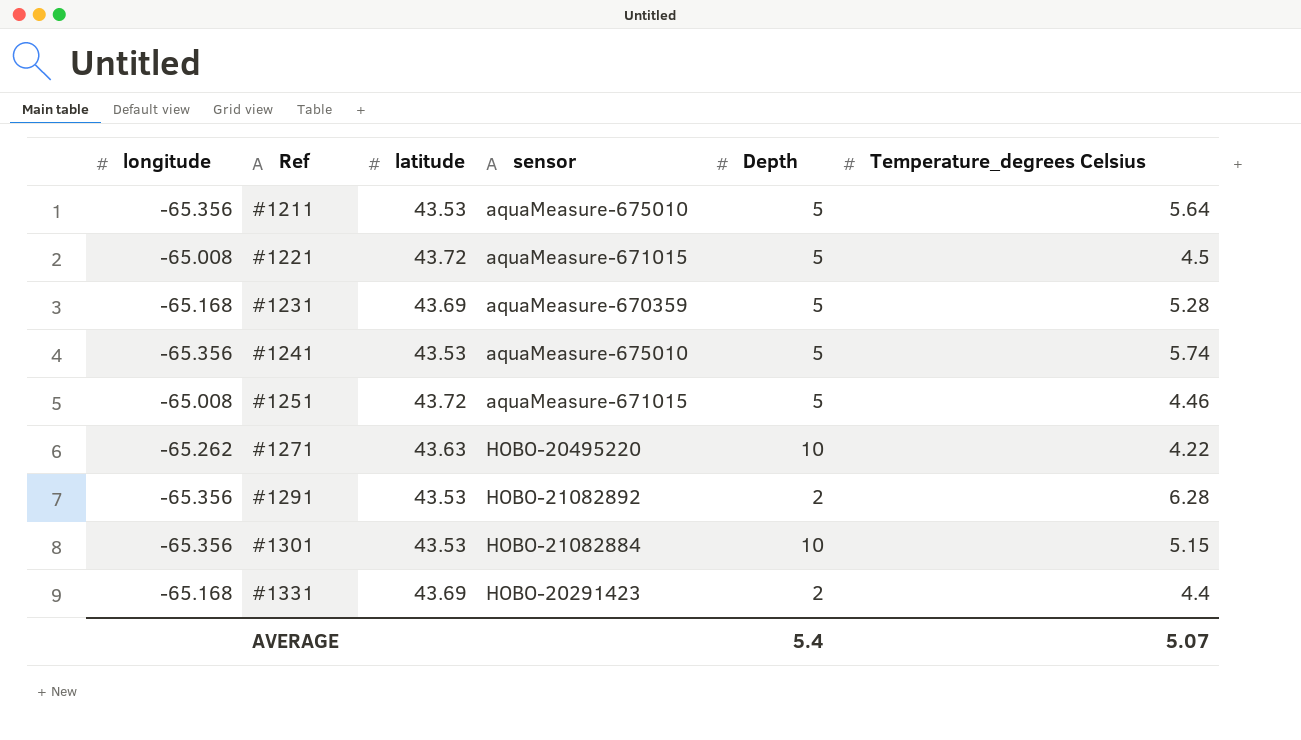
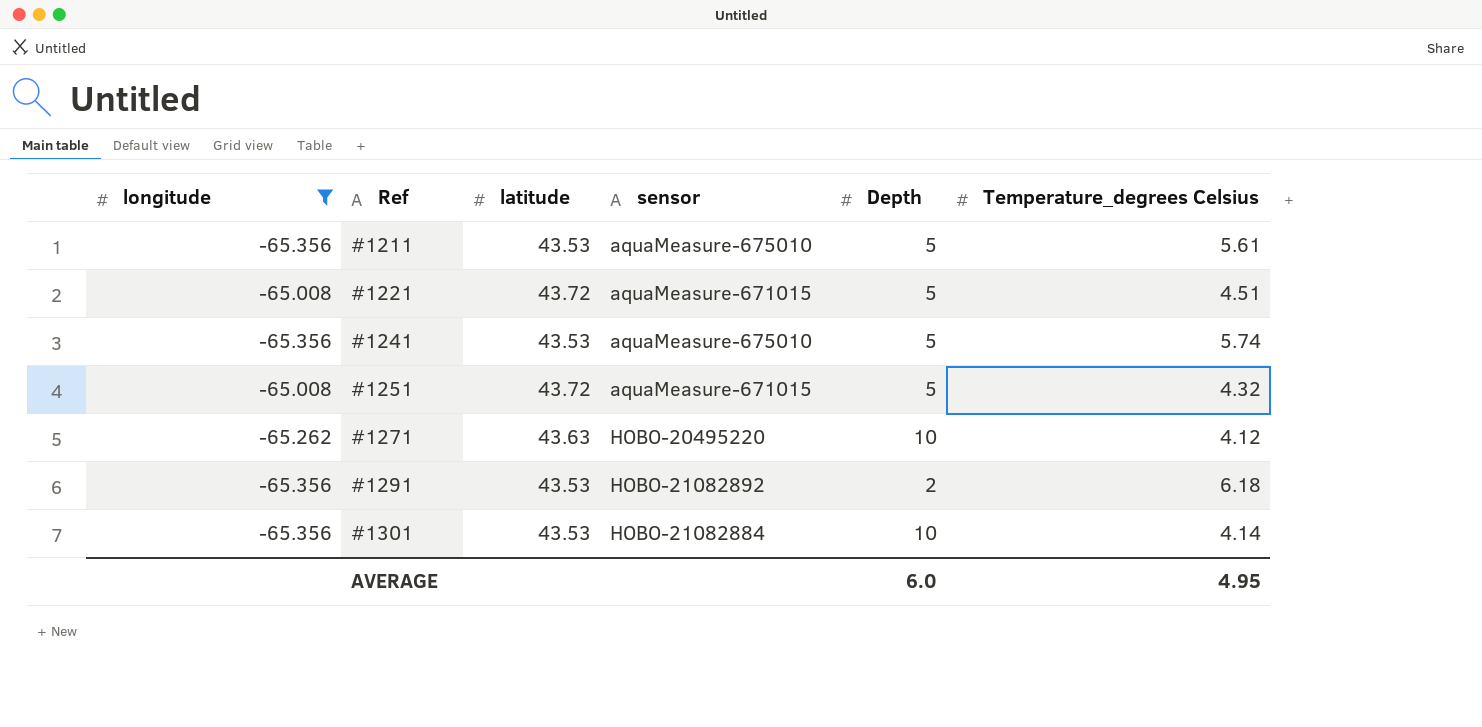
filter: none -> longitude != -65.168
#1211 | Temperature_degrees Celsius: 5.64 -> 5.61
#1221 | Temperature_degrees Celsius: 4.5 -> 4.51
#1251 | Temperature_degrees Celsius: 4.46 -> 4.32
#1271 | Temperature_degrees Celsius: 4.22 -> 4.12
#1291 | Temperature_degrees Celsius: 6.28 -> 6.18
#1301 | Temperature_degrees Celsius: 5.15 -> 4.14
AVERAGE | Depth: 5.4 -> 6.0
AVERAGE | Temperature_degrees Celsius: 5.07 -> 4.95

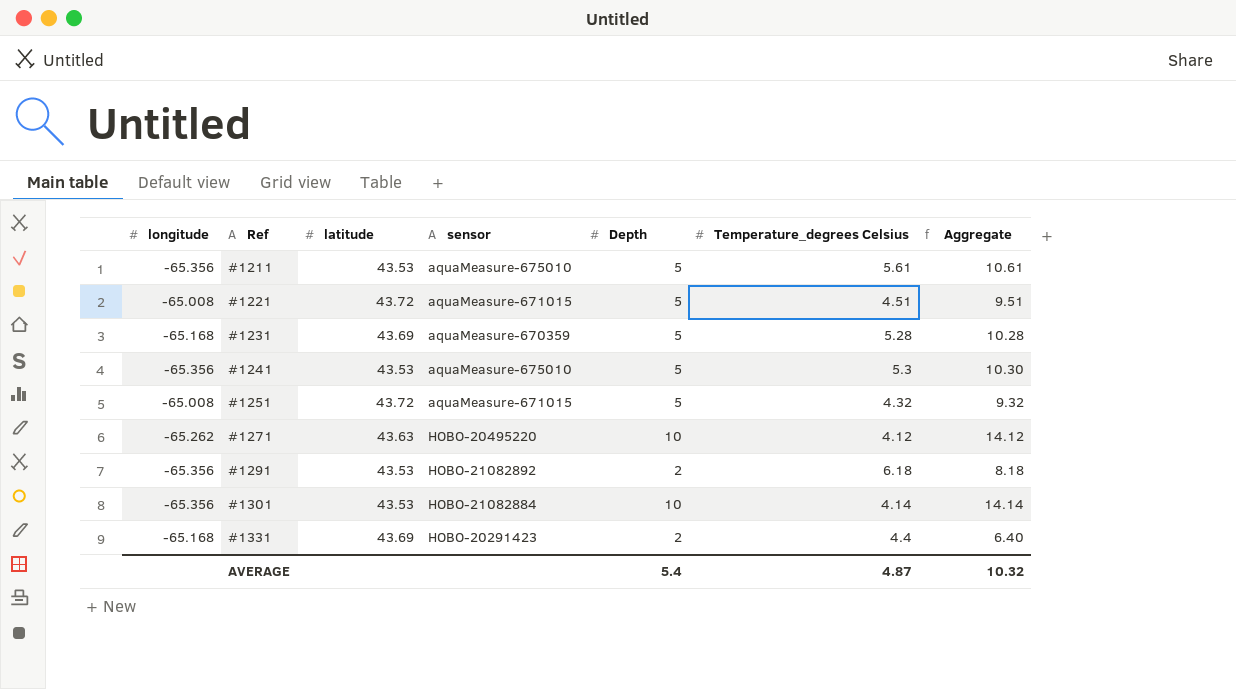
filter: longitude != -65.168 -> none
column Aggregate | formula: none -> [Depth] + [Temperature_degrees Celsius]
#1241 | Temperature_degrees Celsius: 5.74 -> 5.3
AVERAGE | Depth: 6.0 -> 5.4
AVERAGE | Temperature_degrees Celsius: 4.95 -> 4.87

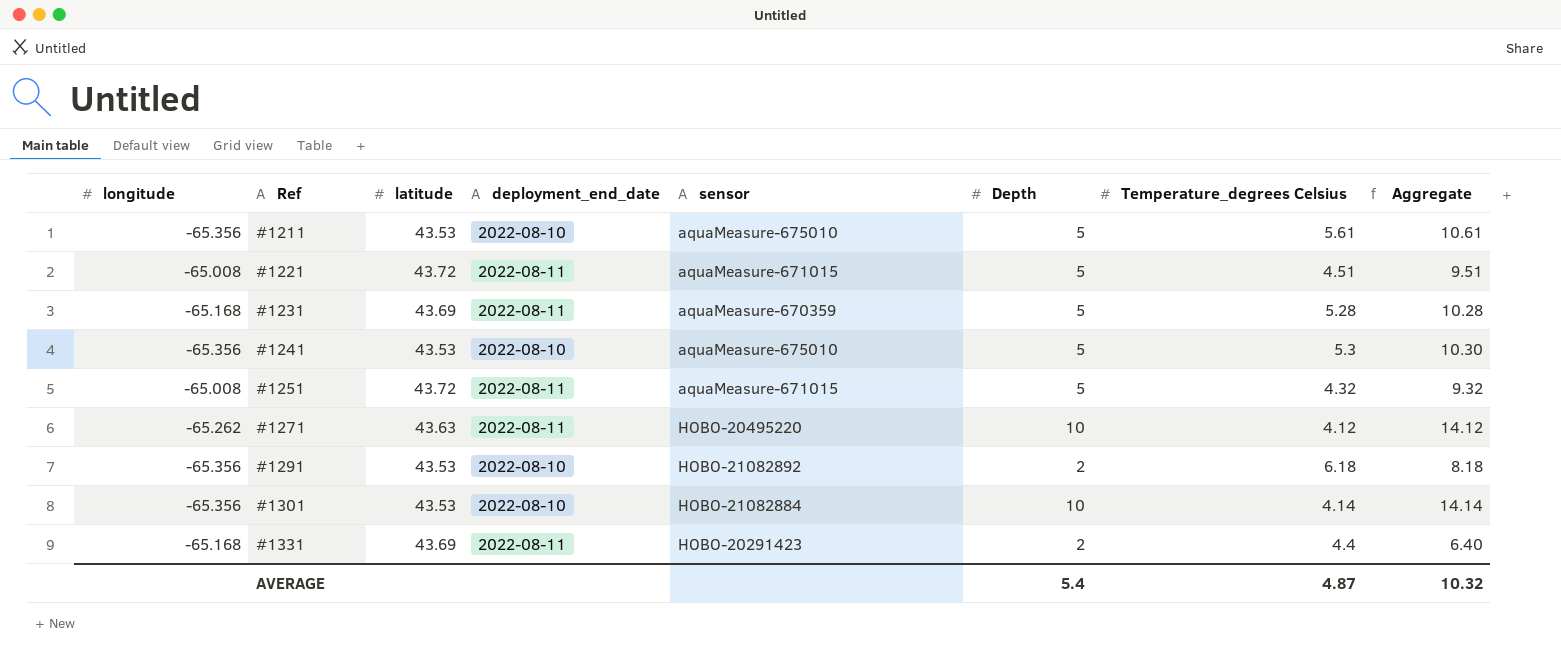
column deployment_end_date | position: none -> 4

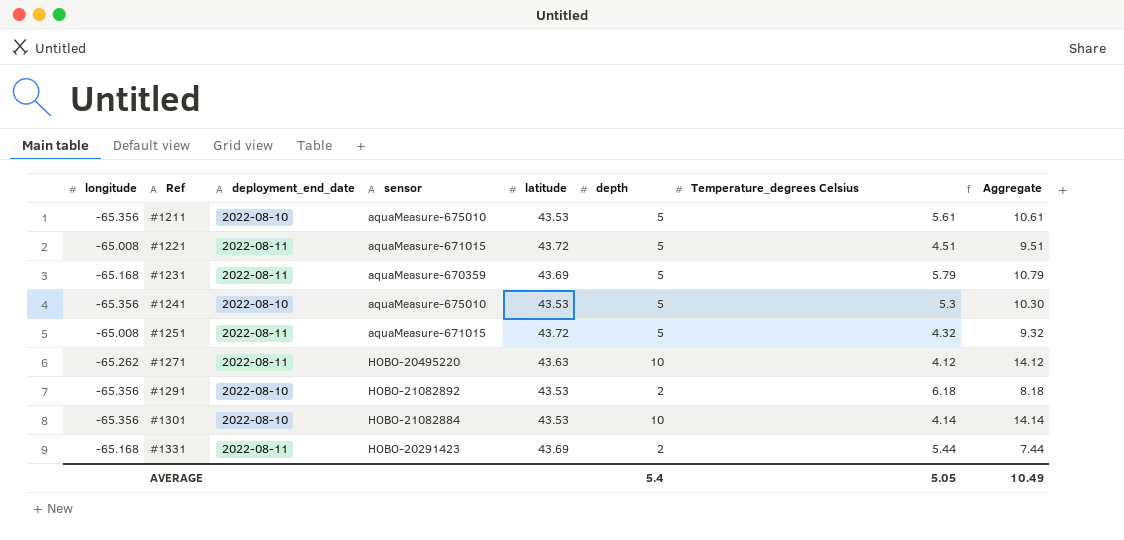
column latitude | position: 3 -> 5
column name: Depth -> depth
#1231 | Temperature_degrees Celsius: 5.28 -> 5.79
#1231 | Aggregate: 10.28 -> 10.79
#1331 | Temperature_degrees Celsius: 4.4 -> 5.44
#1331 | Aggregate: 6.40 -> 7.44
AVERAGE | Temperature_degrees Celsius: 4.87 -> 5.05
AVERAGE | Aggregate: 10.32 -> 10.49

